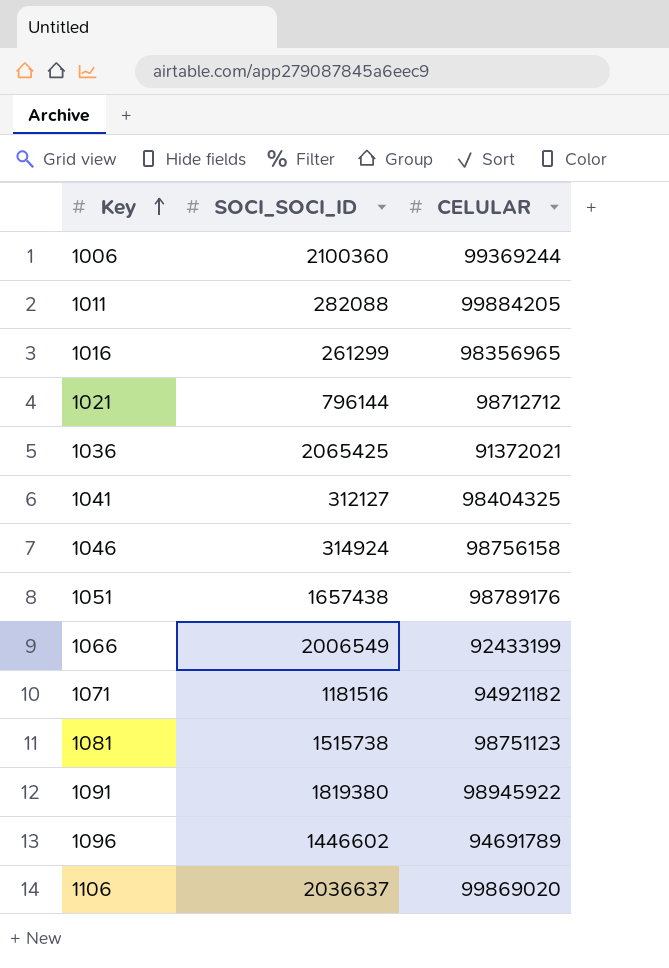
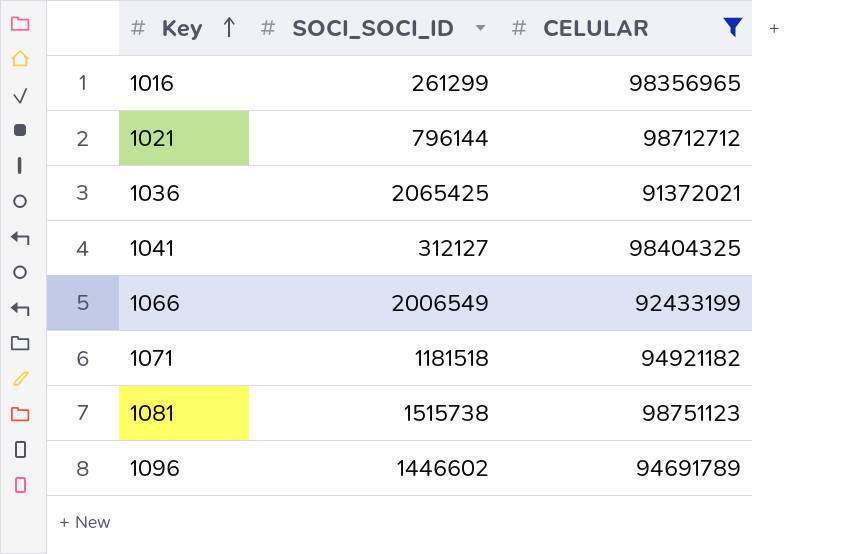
filter: none -> CELULAR <= 98751123
1071 | SOCI_SOCI_ID: 1181516 -> 1181518

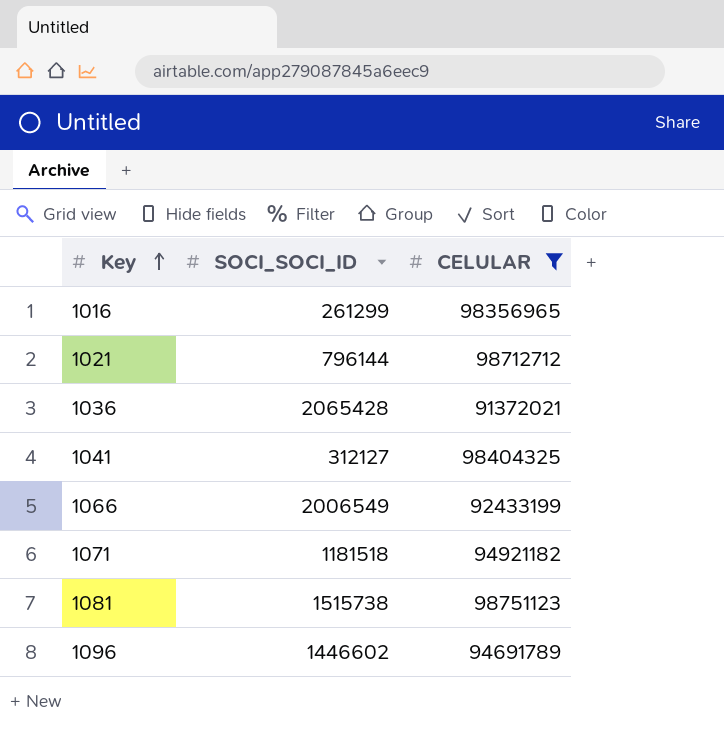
1036 | SOCI_SOCI_ID: 2065425 -> 2065428

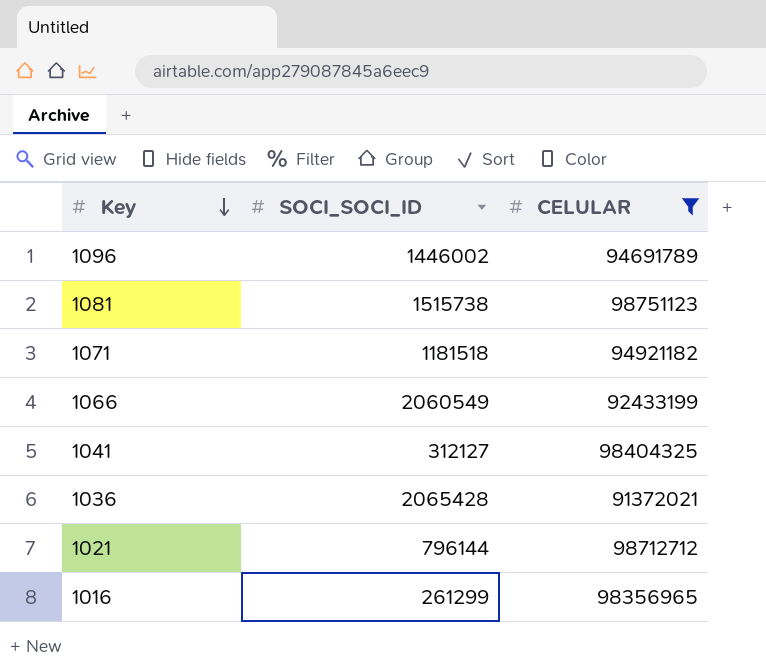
row order: Key ascending -> Key descending
1096 | SOCI_SOCI_ID: 1446602 -> 1446002
1066 | SOCI_SOCI_ID: 2006549 -> 2060549

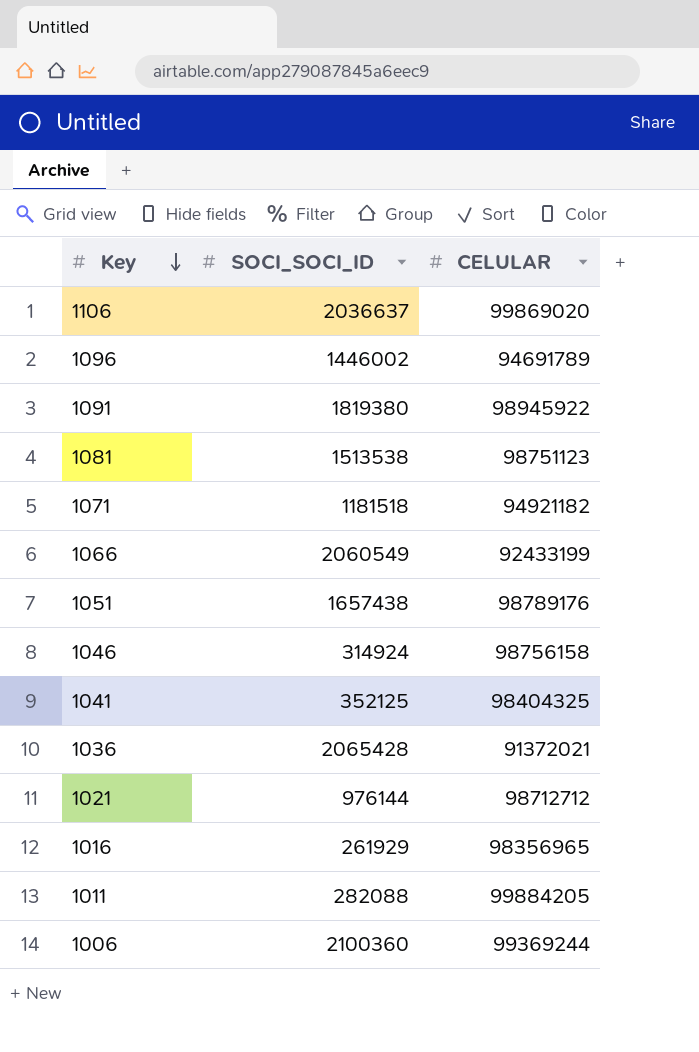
filter: CELULAR <= 98751123 -> none
1081 | SOCI_SOCI_ID: 1515738 -> 1513538
1041 | SOCI_SOCI_ID: 312127 -> 352125
1021 | SOCI_SOCI_ID: 796144 -> 976144
1016 | SOCI_SOCI_ID: 261299 -> 261929

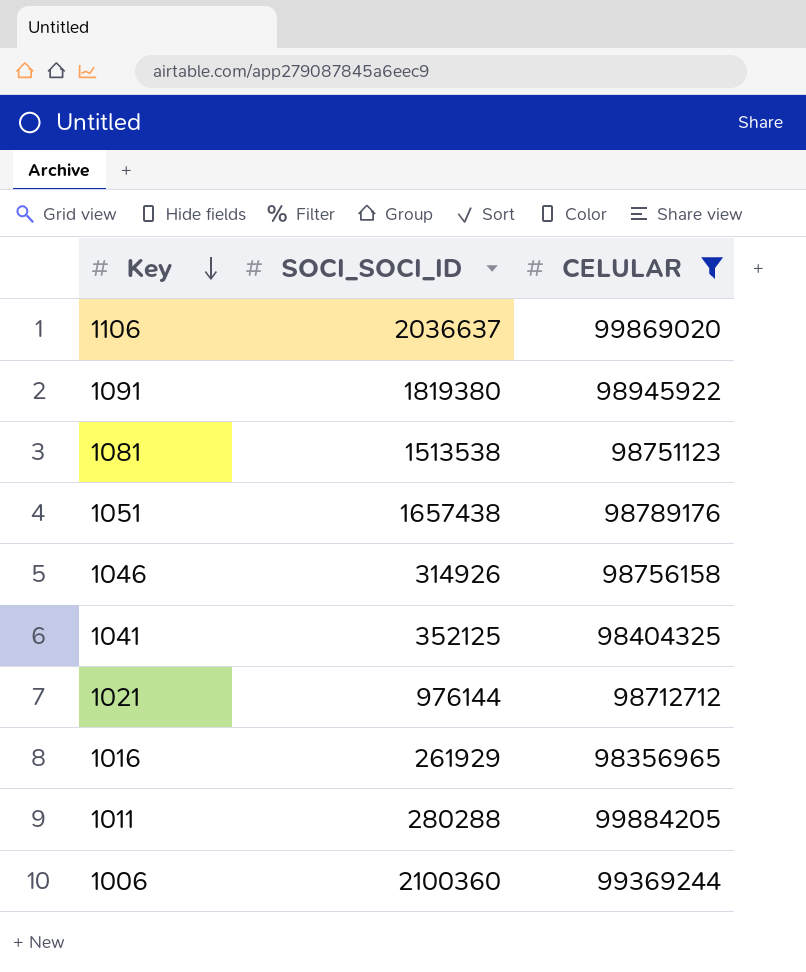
filter: none -> CELULAR >= 98356965
1046 | SOCI_SOCI_ID: 314924 -> 314926
1011 | SOCI_SOCI_ID: 282088 -> 280288

